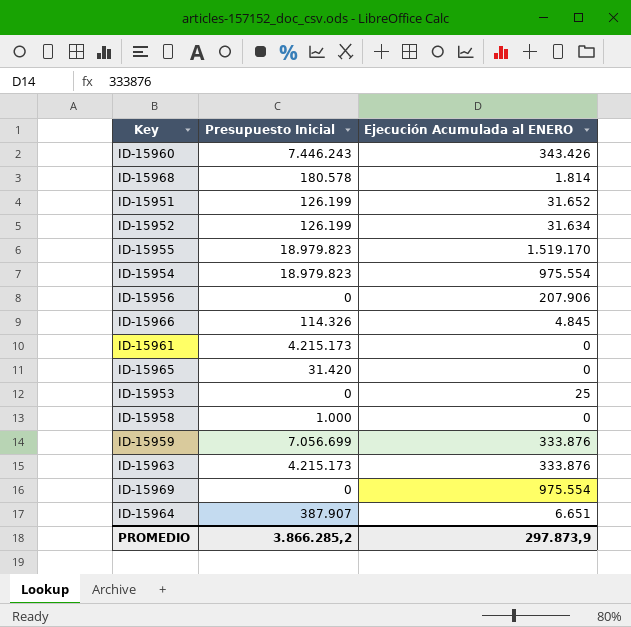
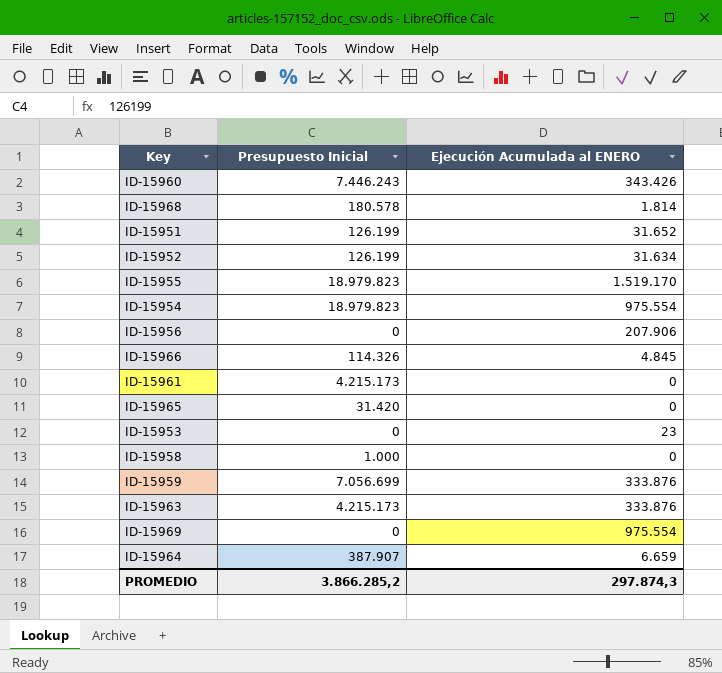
ID-15953 | Ejecución Acumulada al ENERO: 25 -> 23
ID-15964 | Ejecución Acumulada al ENERO: 6.651 -> 6.659
PROMEDIO | Ejecución Acumulada al ENERO: 297.873,9 -> 297.874,3

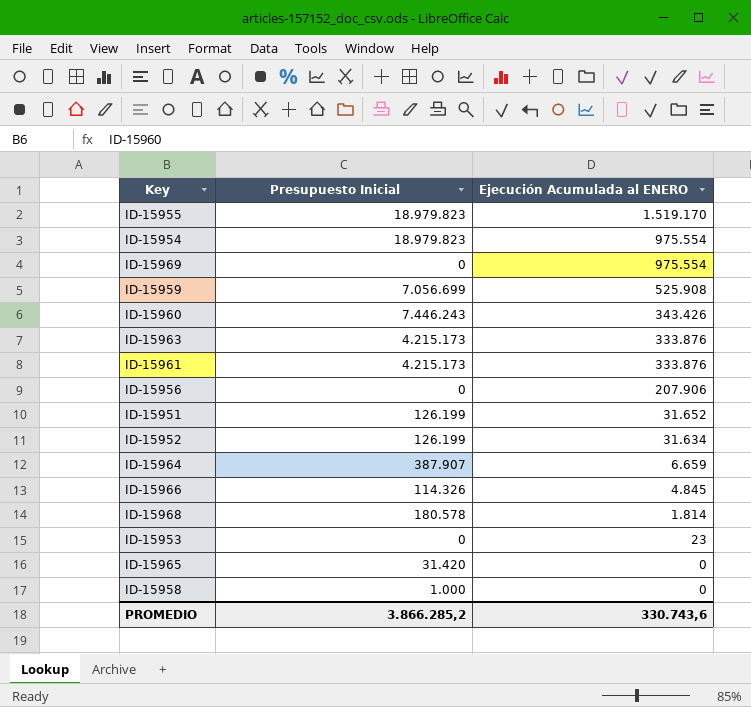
row order: none -> Ejecución Acumulada al ENERO descending
ID-15959 | Ejecución Acumulada al ENERO: 333.876 -> 525.908
ID-15961 | Ejecución Acumulada al ENERO: 0 -> 333.876
PROMEDIO | Ejecución Acumulada al ENERO: 297.874,3 -> 330.743,6

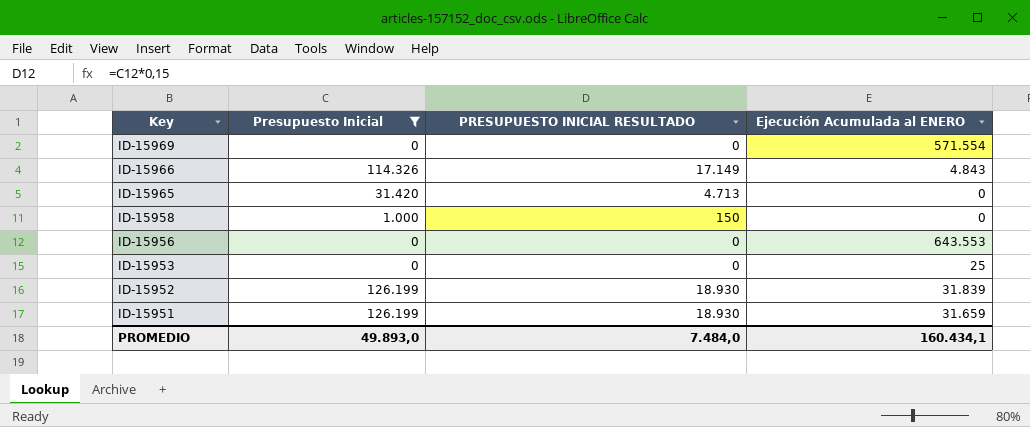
filter: none -> Presupuesto Inicial <= 126.199
row order: Ejecución Acumulada al ENERO descending -> Key descending
column PRESUPUESTO INICIAL RESULTADO | formula: none -> [Presupuesto Inicial] * 0,15
ID-15969 | Ejecución Acumulada al ENERO: 975.554 -> 571.554
ID-15966 | Ejecución Acumulada al ENERO: 4.845 -> 4.843
ID-15956 | Ejecución Acumulada al ENERO: 207.906 -> 643.553
ID-15953 | Ejecución Acumulada al ENERO: 23 -> 25
ID-15952 | Ejecución Acumulada al ENERO: 31.634 -> 31.839
ID-15951 | Ejecución Acumulada al ENERO: 31.652 -> 31.659
PROMEDIO | Presupuesto Inicial: 3.866.285,2 -> 49.893,0
PROMEDIO | Ejecución Acumulada al ENERO: 330.743,6 -> 160.434,1

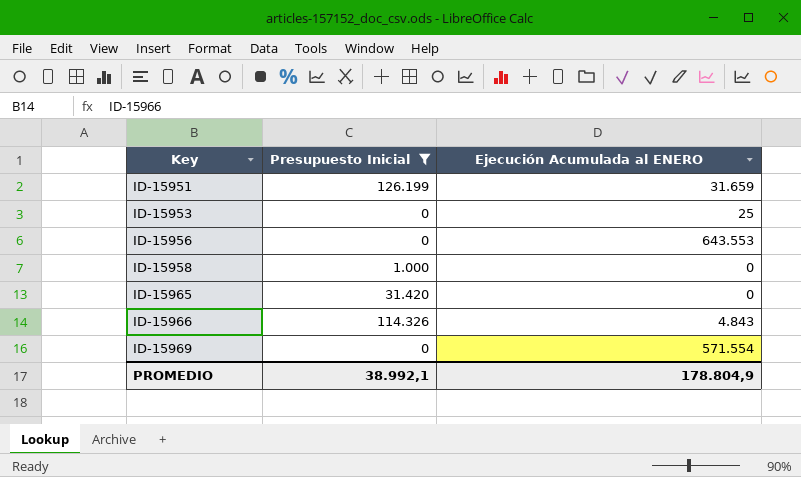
row order: Key descending -> Key ascending
column PRESUPUESTO INICIAL RESULTADO | formula: [Presupuesto Inicial] * 0,15 -> none
row ID-15952: 126.199 | 18.930 | 31.839 -> none
PROMEDIO | Presupuesto Inicial: 49.893,0 -> 38.992,1
PROMEDIO | Ejecución Acumulada al ENERO: 160.434,1 -> 178.804,9

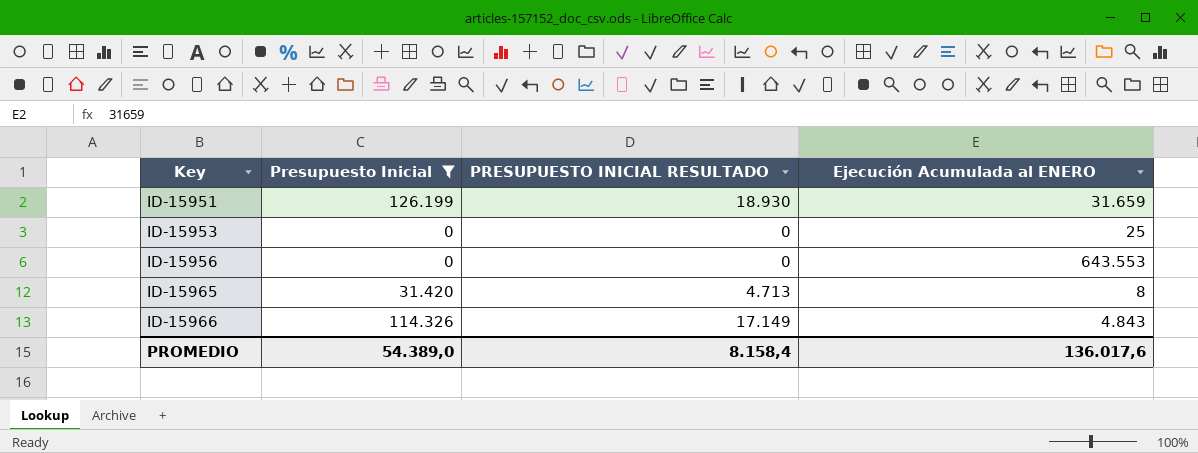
column PRESUPUESTO INICIAL RESULTADO | formula: none -> [Presupuesto Inicial] * 0,15
row ID-15958: 1.000 | 0 -> none
row ID-15969: 0 | 571.554 -> none
ID-15965 | Ejecución Acumulada al ENERO: 0 -> 8
PROMEDIO | Presupuesto Inicial: 38.992,1 -> 54.389,0
PROMEDIO | Ejecución Acumulada al ENERO: 178.804,9 -> 136.017,6

